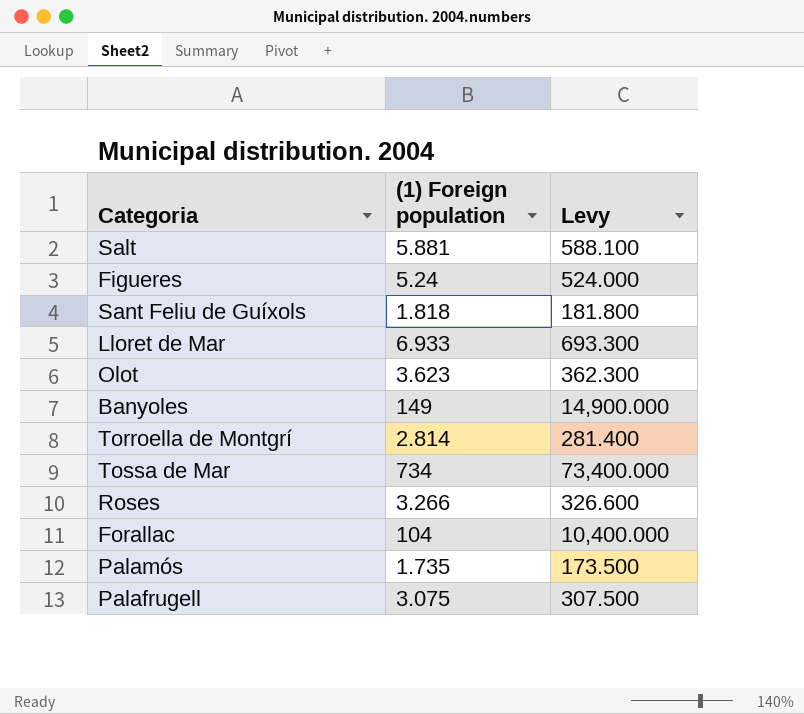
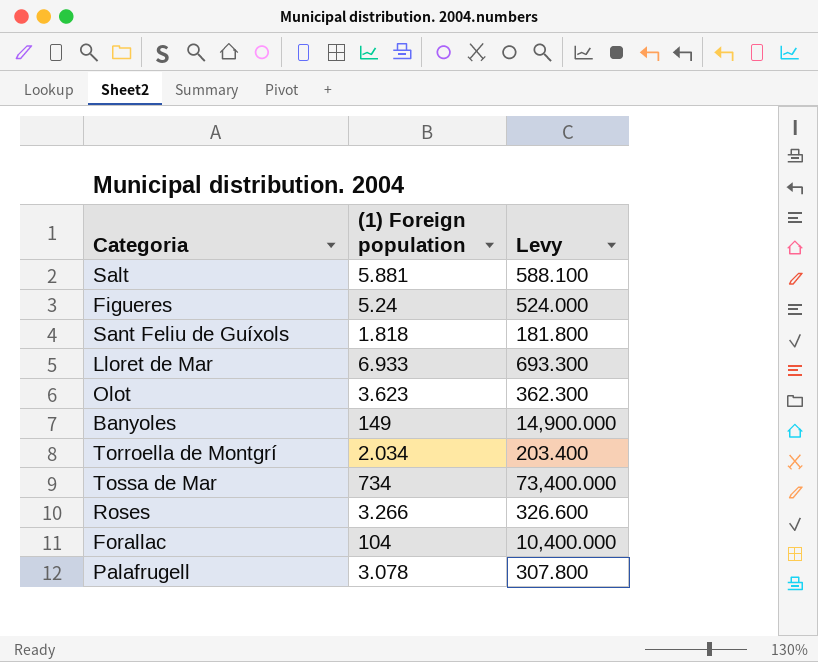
row Palamós: 1.735 | 173.500 -> none
Torroella de Montgrí | (1) Foreign population: 2.814 -> 2.034
Torroella de Montgrí | Levy: 281.400 -> 203.400
Palafrugell | (1) Foreign population: 3.075 -> 3.078
Palafrugell | Levy: 307.500 -> 307.800

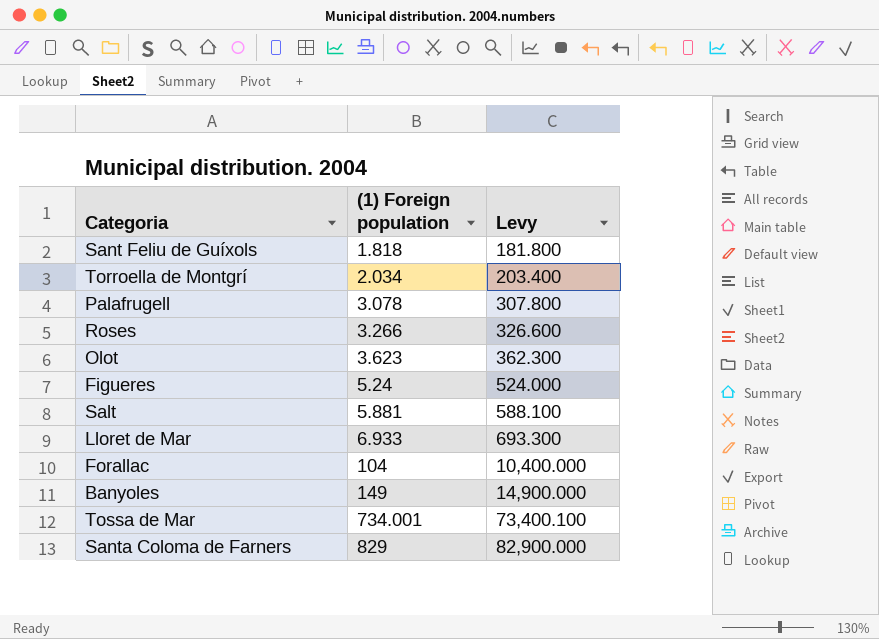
row order: none -> (1) Foreign population ascending
Tossa de Mar | (1) Foreign population: 734 -> 734.001
Tossa de Mar | Levy: 73,400.000 -> 73,400.100
row Santa Coloma de Farners: none -> 829 | 82,900.000

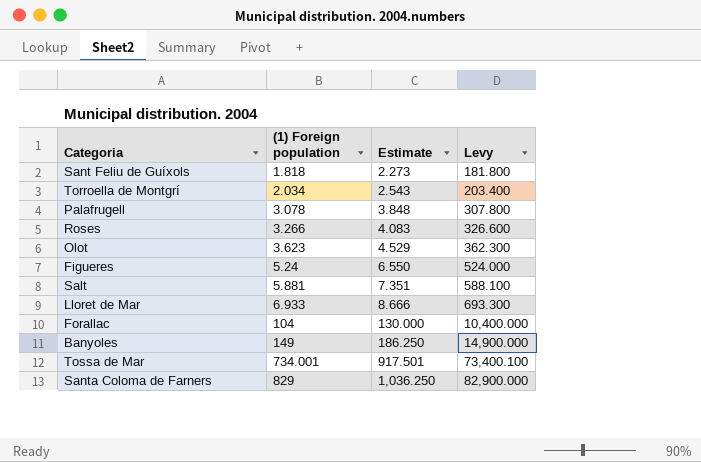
column Estimate | formula: none -> [(1) Foreign population] * 1.25

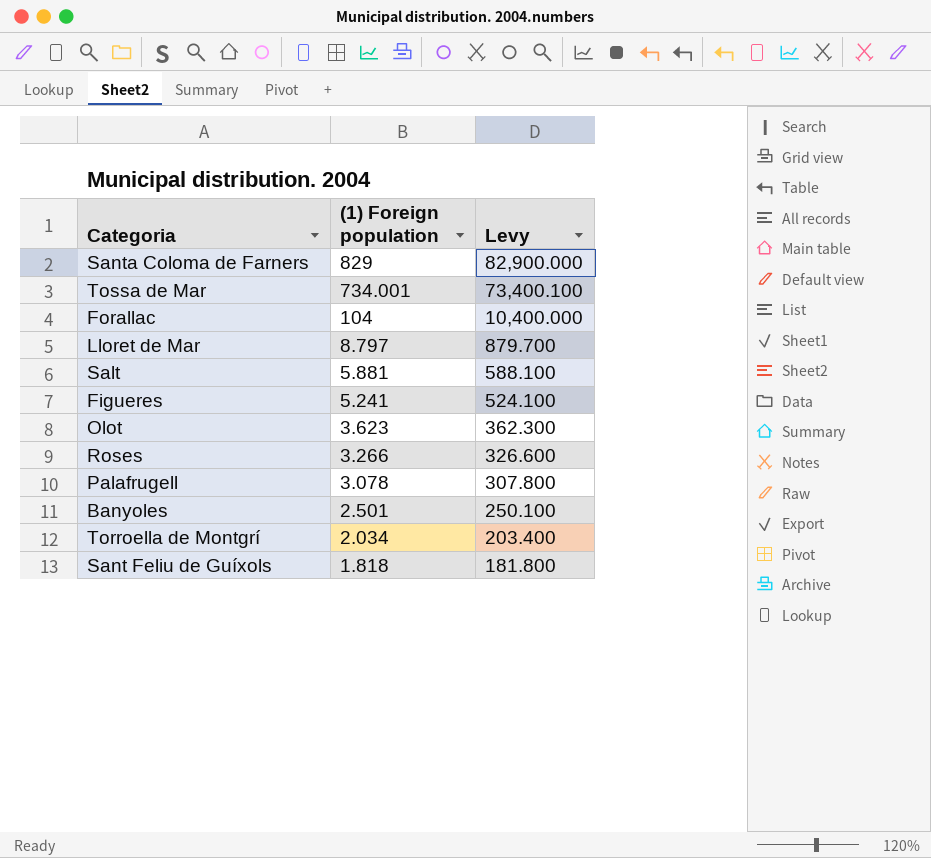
row order: (1) Foreign population ascending -> (1) Foreign population descending
column Estimate | formula: [(1) Foreign population] * 1.25 -> none
Lloret de Mar | (1) Foreign population: 6.933 -> 8.797
Lloret de Mar | Levy: 693.300 -> 879.700
Figueres | (1) Foreign population: 5.24 -> 5.241
Figueres | Levy: 524.000 -> 524.100
Banyoles | (1) Foreign population: 149 -> 2.501
Banyoles | Levy: 14,900.000 -> 250.100

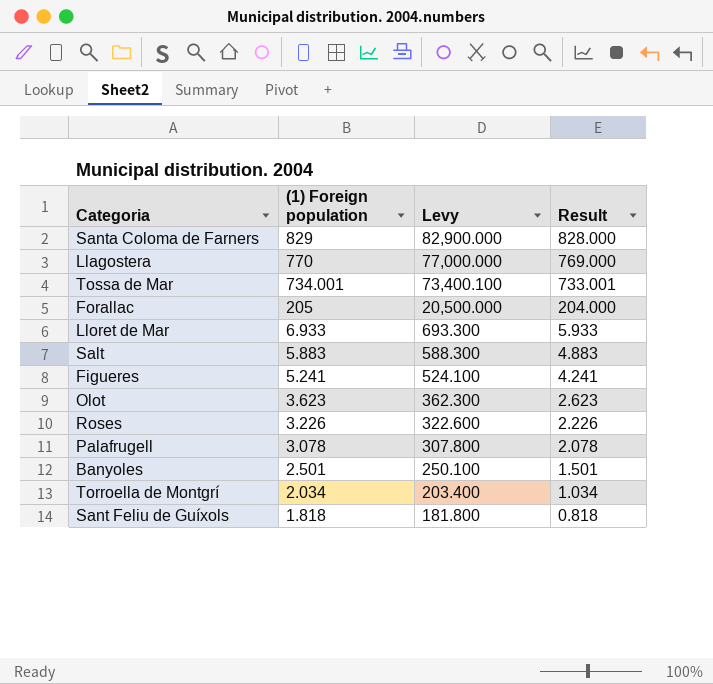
column Result | formula: none -> [(1) Foreign population] - 1
row Llagostera: none -> 770 | 77,000.000 | 769.000
Forallac | (1) Foreign population: 104 -> 205
Forallac | Levy: 10,400.000 -> 20,500.000
Lloret de Mar | (1) Foreign population: 8.797 -> 6.933
Lloret de Mar | Levy: 879.700 -> 693.300
Salt | (1) Foreign population: 5.881 -> 5.883
Salt | Levy: 588.100 -> 588.300
Roses | (1) Foreign population: 3.266 -> 3.226
Roses | Levy: 326.600 -> 322.600

